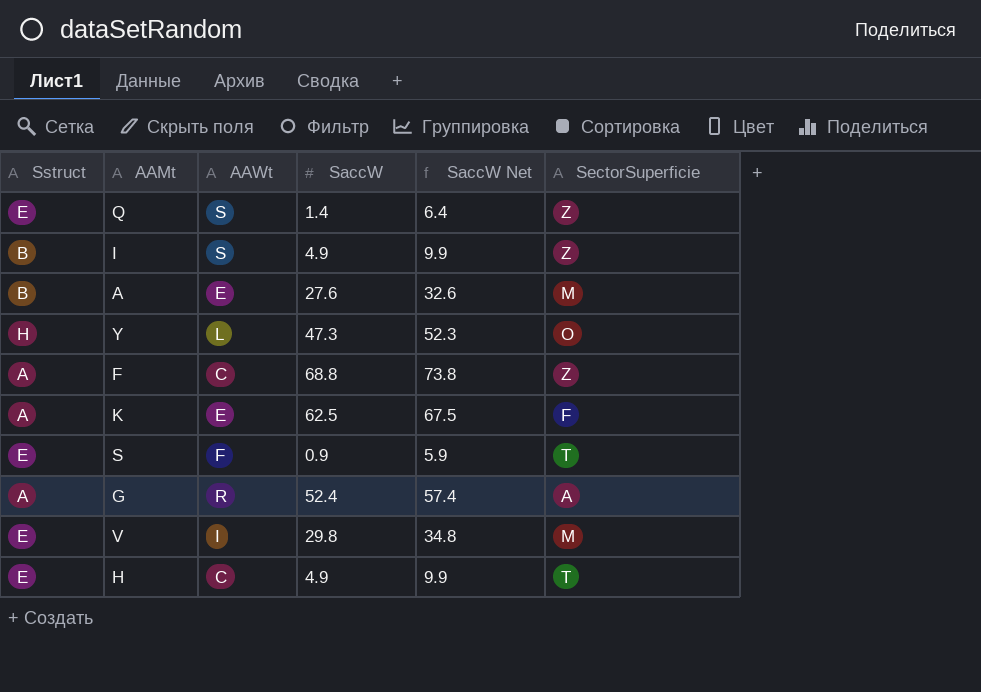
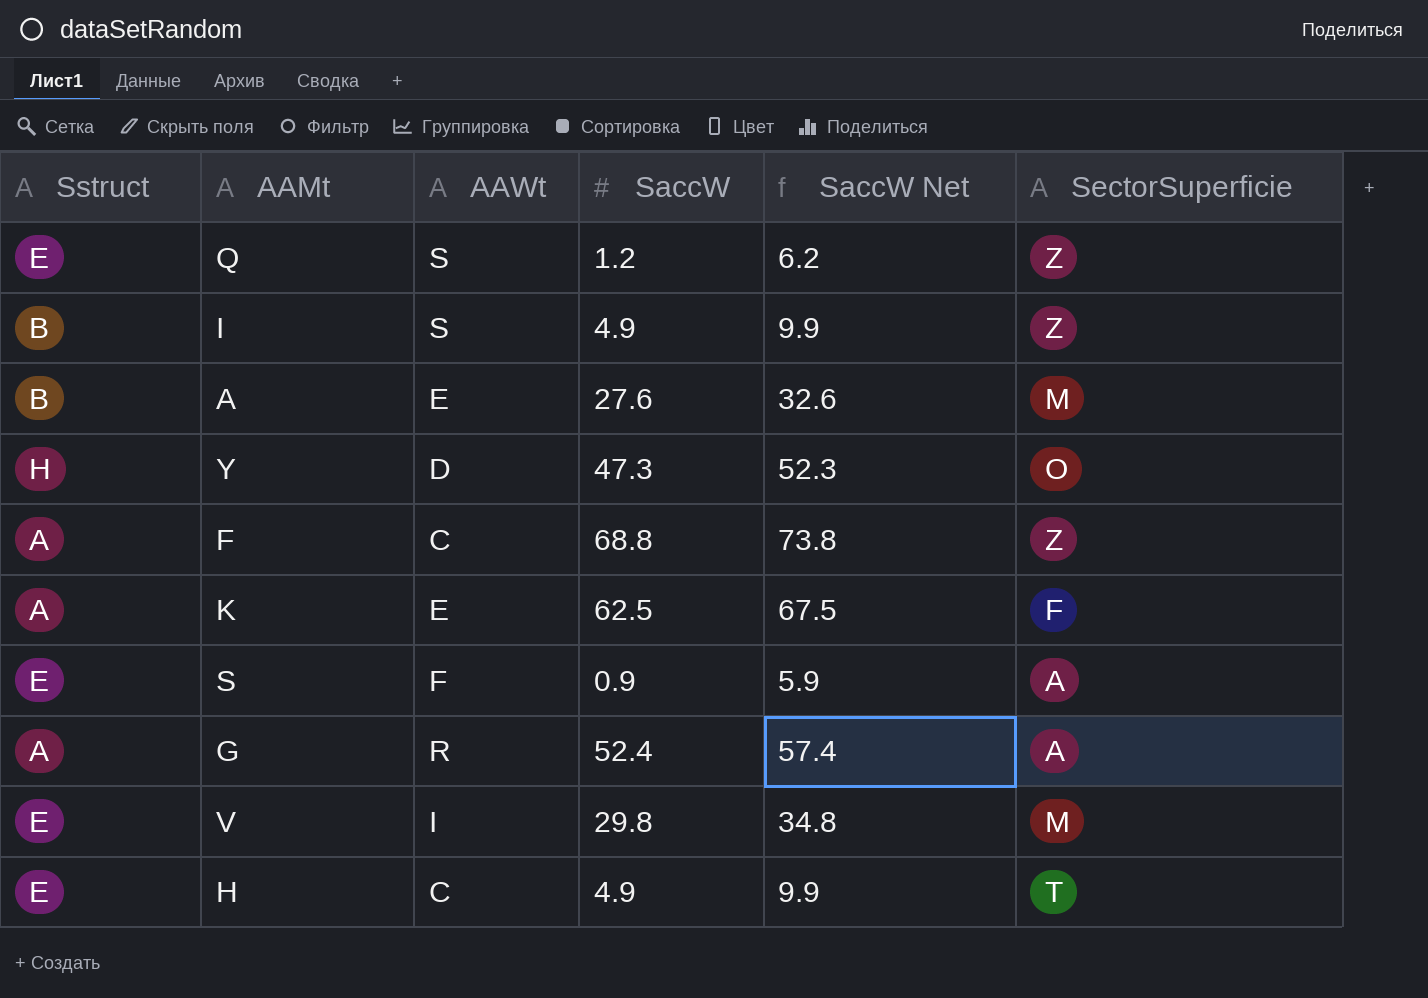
Q | SaccW: 1.4 -> 1.2
Q | SaccW Net: 6.4 -> 6.2
Y | AAWt: L -> D
S | SectorSuperficie: T -> A

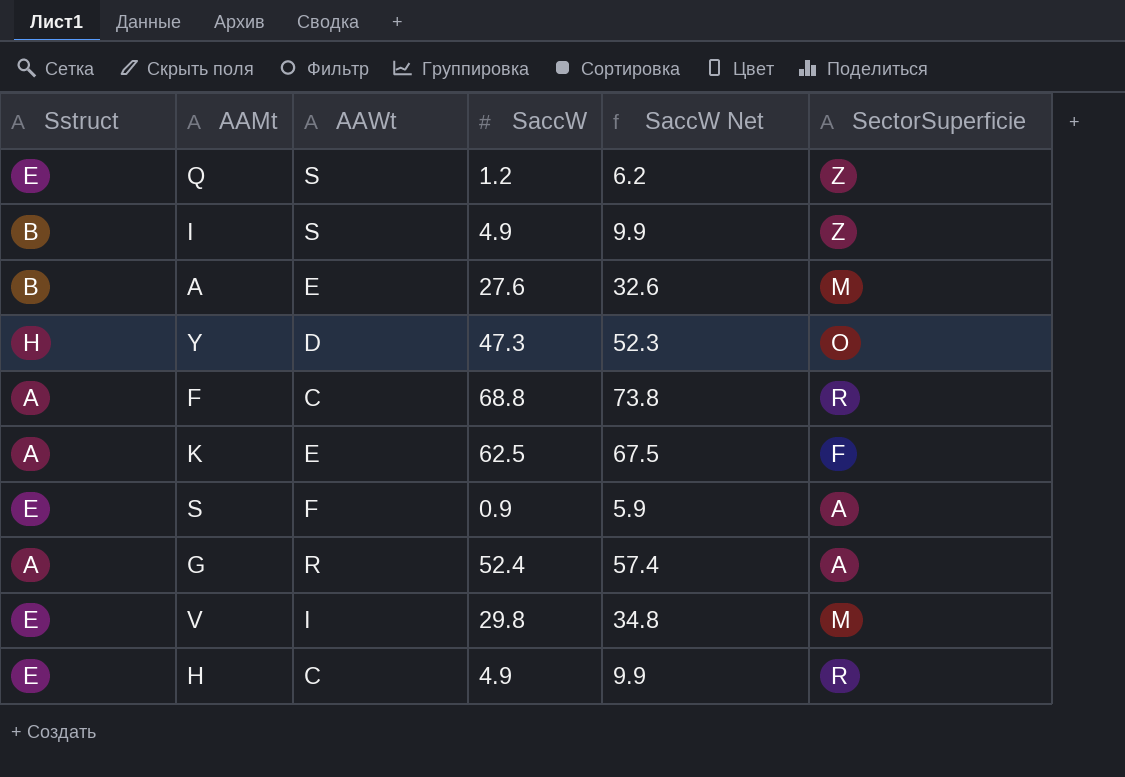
F | SectorSuperficie: Z -> R
H | SectorSuperficie: T -> R

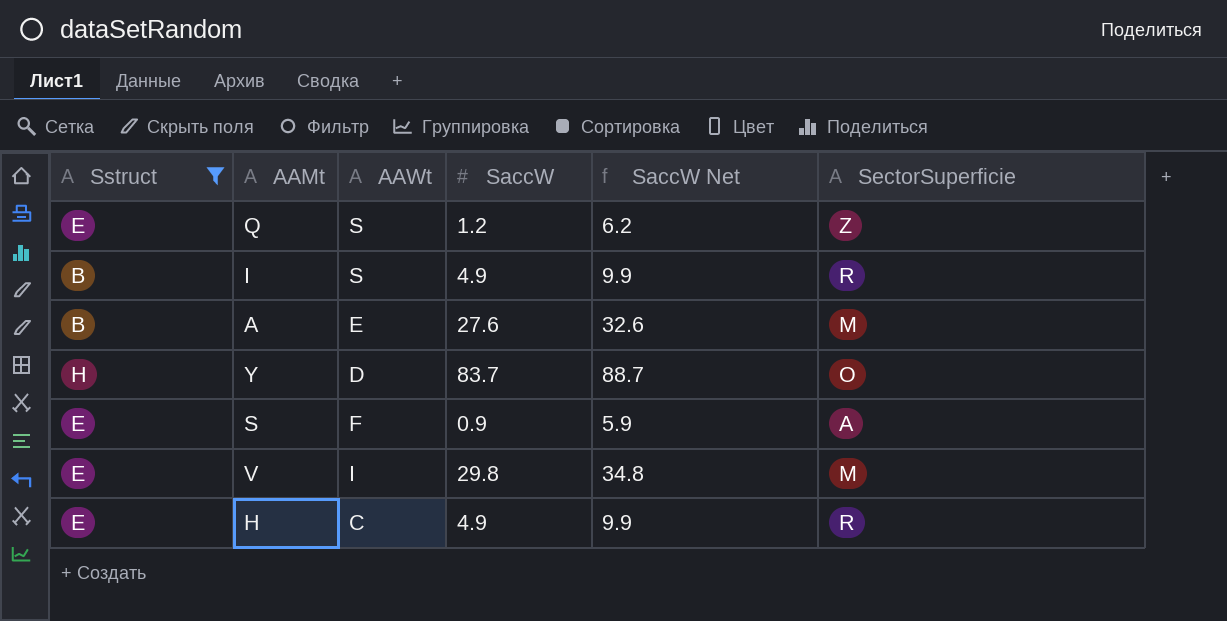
filter: none -> Sstruct != A
I | SectorSuperficie: Z -> R
Y | SaccW: 47.3 -> 83.7
Y | SaccW Net: 52.3 -> 88.7

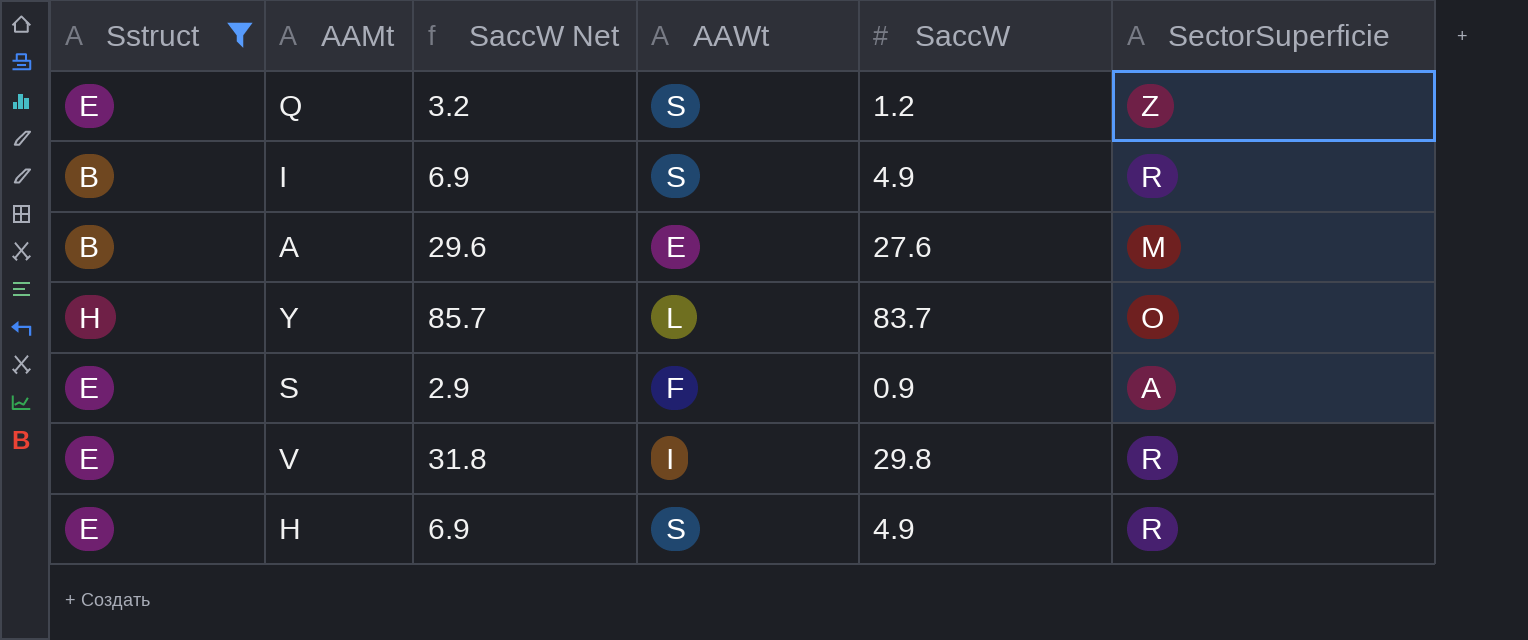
column SaccW Net | formula: [SaccW] + 5 -> [SaccW] + 2
column SaccW Net | position: 5 -> 3
Y | AAWt: D -> L
V | SectorSuperficie: M -> R
H | AAWt: C -> S

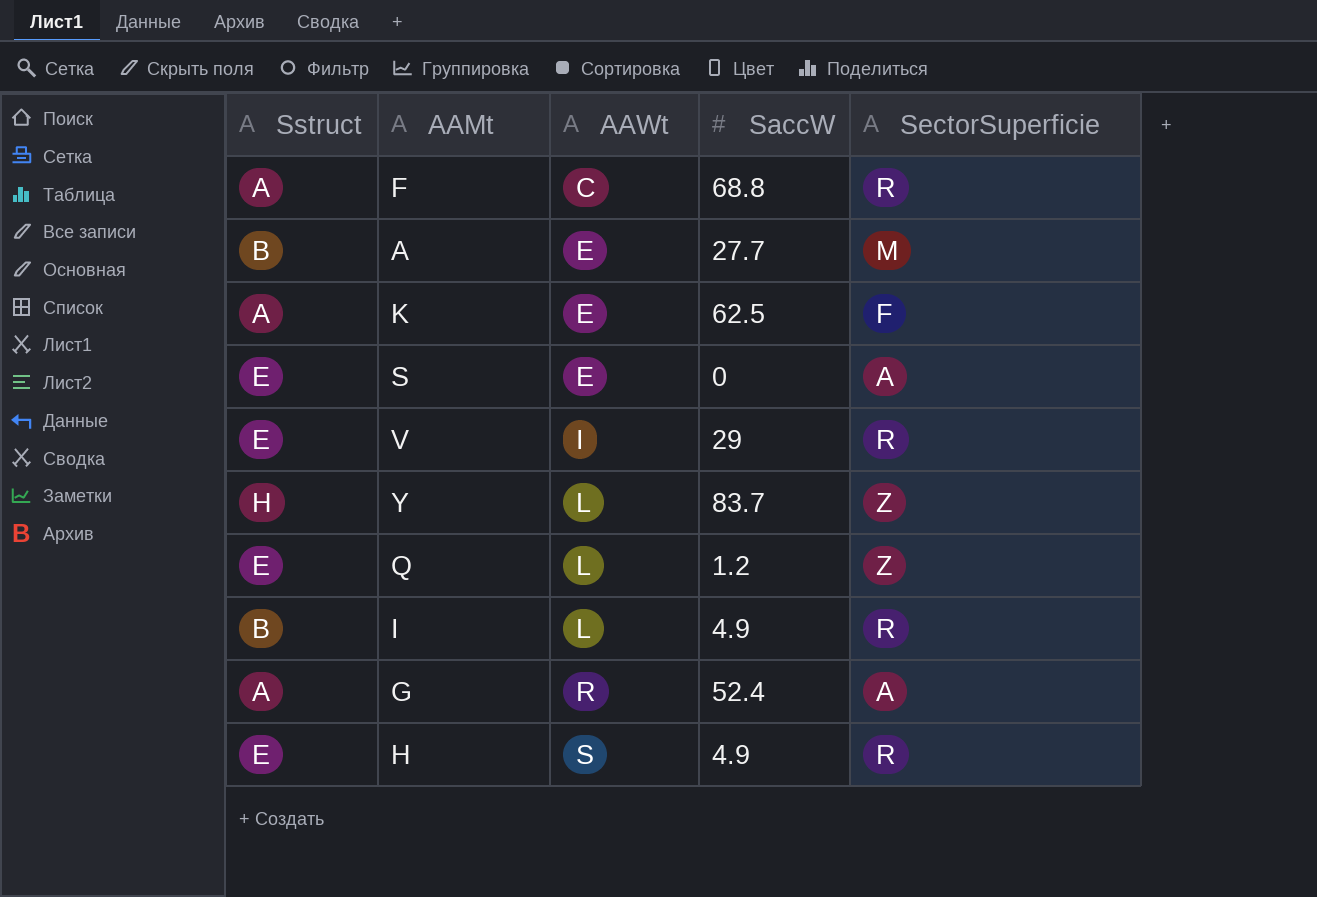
filter: Sstruct != A -> none
row order: none -> AAWt ascending
column SaccW Net | formula: [SaccW] + 2 -> none
A | SaccW: 27.6 -> 27.7
S | AAWt: F -> E
S | SaccW: 0.9 -> 0
V | SaccW: 29.8 -> 29
Y | SectorSuperficie: O -> Z
Q | AAWt: S -> L
I | AAWt: S -> L

